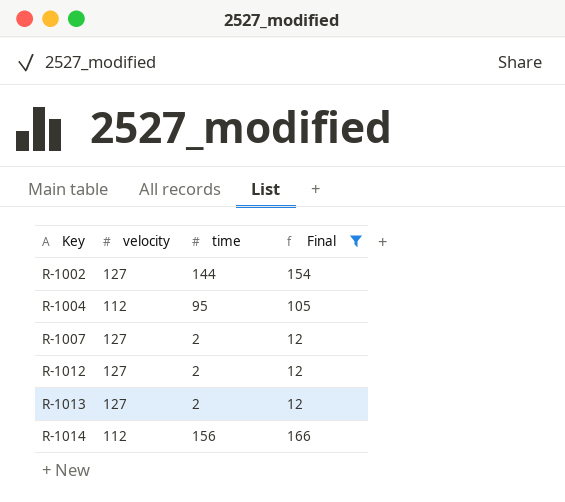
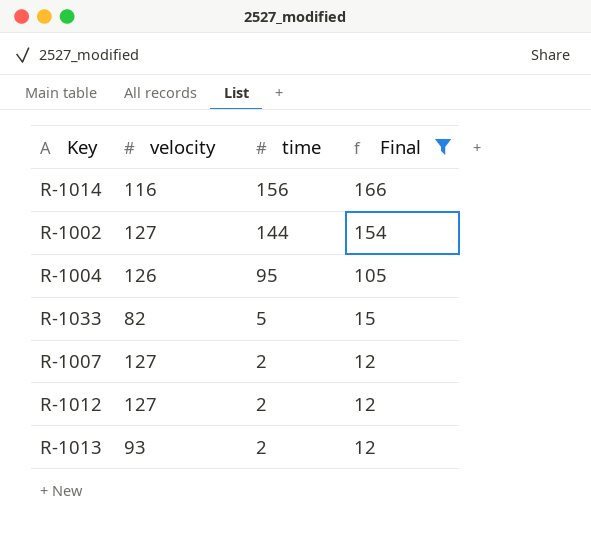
row order: Key ascending -> time descending
R-1014 | velocity: 112 -> 116
R-1004 | velocity: 112 -> 126
row R-1033: none -> 82 | 5 | 15
R-1013 | velocity: 127 -> 93

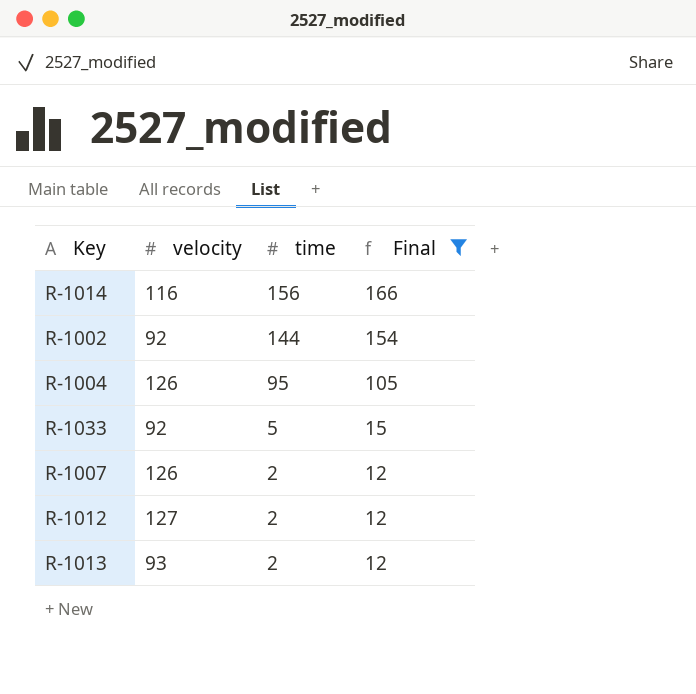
R-1002 | velocity: 127 -> 92
R-1033 | velocity: 82 -> 92
R-1007 | velocity: 127 -> 126

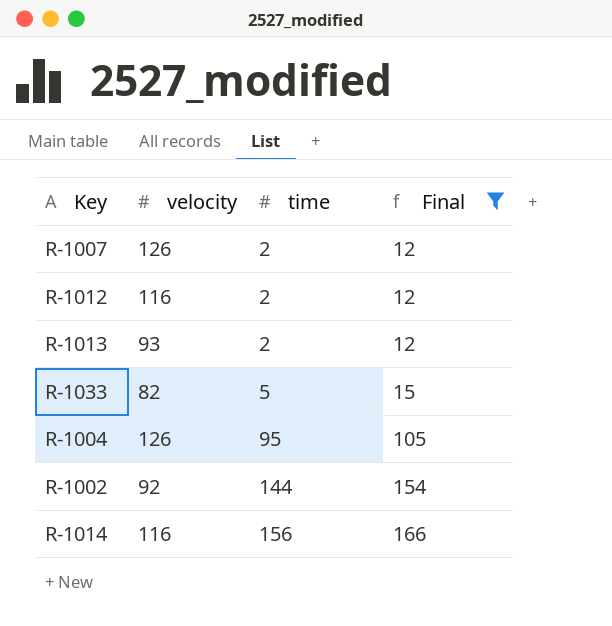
row order: time descending -> time ascending
R-1012 | velocity: 127 -> 116
R-1033 | velocity: 92 -> 82

